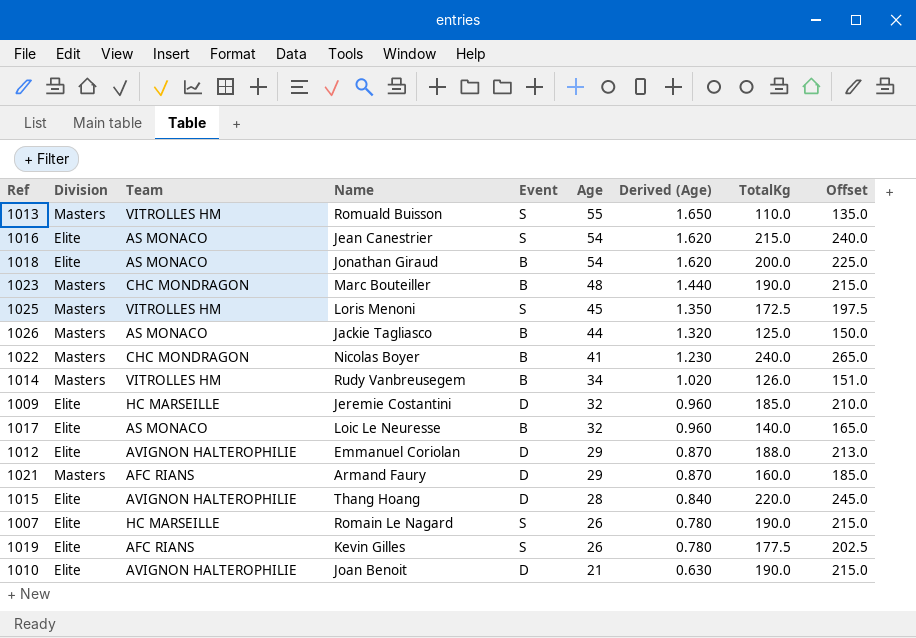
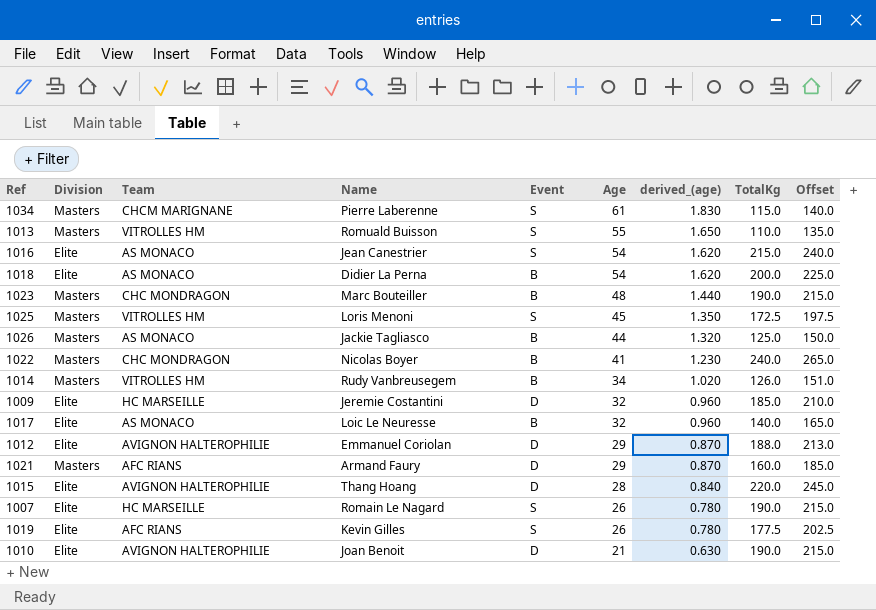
column name: Derived (Age) -> derived_(age)
row 1034: none -> Masters | CHCM MARIGNANE | Pierre Laberenne | S | 61 | 1.830 | 115.0 | 140.0
1018 | Name: Jonathan Giraud -> Didier La Perna

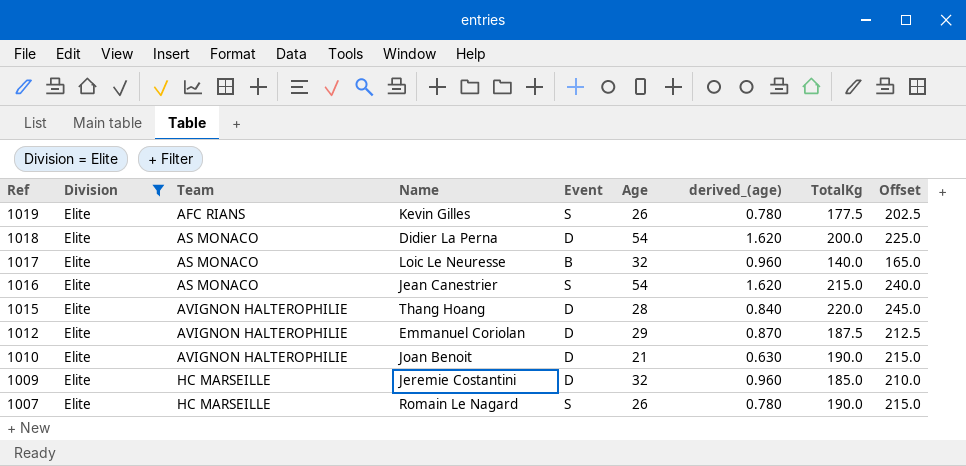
filter: none -> Division = Elite
row order: Age descending -> Ref descending
1018 | Event: B -> D
1012 | TotalKg: 188.0 -> 187.5
1012 | Offset: 213.0 -> 212.5

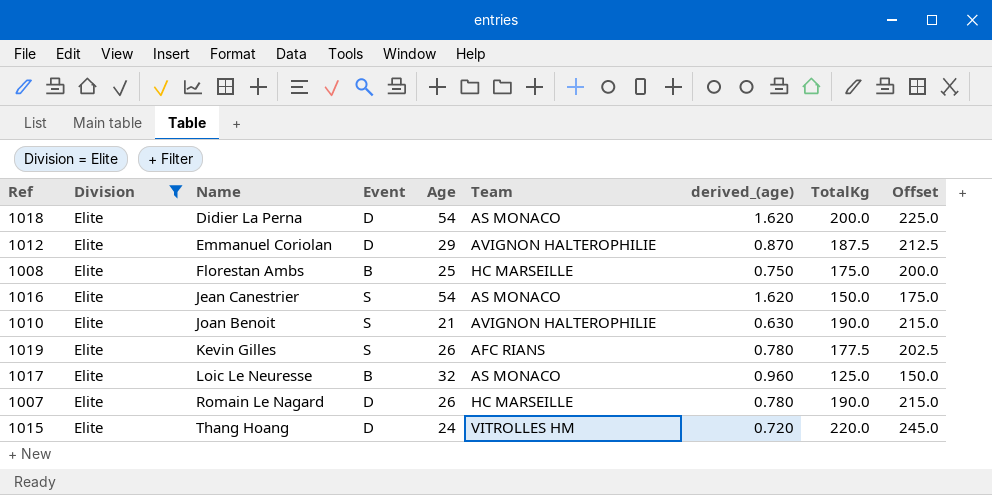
row order: Ref descending -> Name ascending
column Team | position: 3 -> 6
row 1009: Elite | HC MARSEILLE | Jeremie Costantini | D | 32 | 0.960 | 185.0 | 210.0 -> none
row 1008: none -> Elite | Florestan Ambs | B | 25 | HC MARSEILLE | 0.750 | 175.0 | 200.0
1016 | TotalKg: 215.0 -> 150.0
1016 | Offset: 240.0 -> 175.0
1010 | Event: D -> S
1017 | TotalKg: 140.0 -> 125.0
1017 | Offset: 165.0 -> 150.0
1007 | Event: S -> D
1015 | Age: 28 -> 24
1015 | Team: AVIGNON HALTEROPHILIE -> VITROLLES HM
1015 | derived_(age): 0.840 -> 0.720

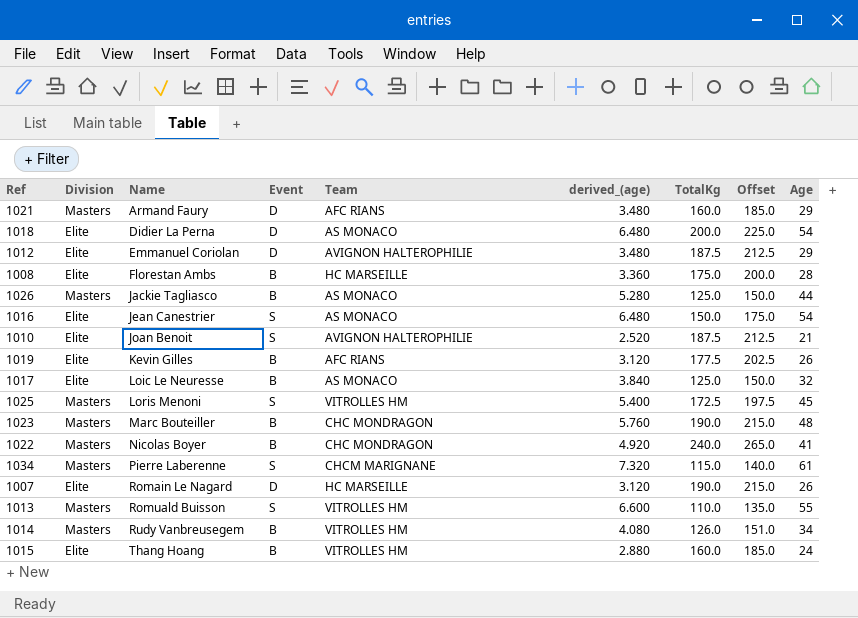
filter: Division = Elite -> none
column derived_(age) | formula: [Age] * 0.03 -> [Age] * 0.12
column Age | position: 5 -> 9
1008 | Age: 25 -> 28
1010 | TotalKg: 190.0 -> 187.5
1010 | Offset: 215.0 -> 212.5
1019 | Event: S -> B
1015 | Event: D -> B
1015 | TotalKg: 220.0 -> 160.0
1015 | Offset: 245.0 -> 185.0

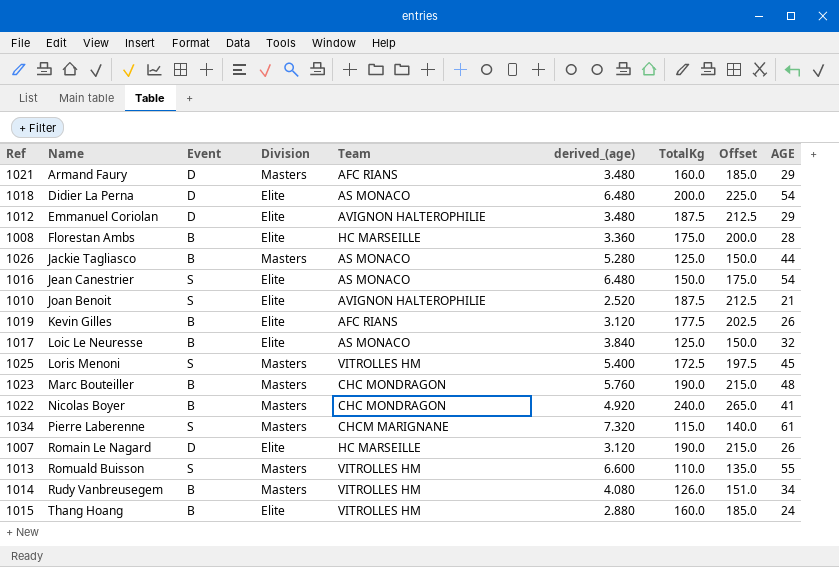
column Division | position: 2 -> 4
column name: Age -> AGE

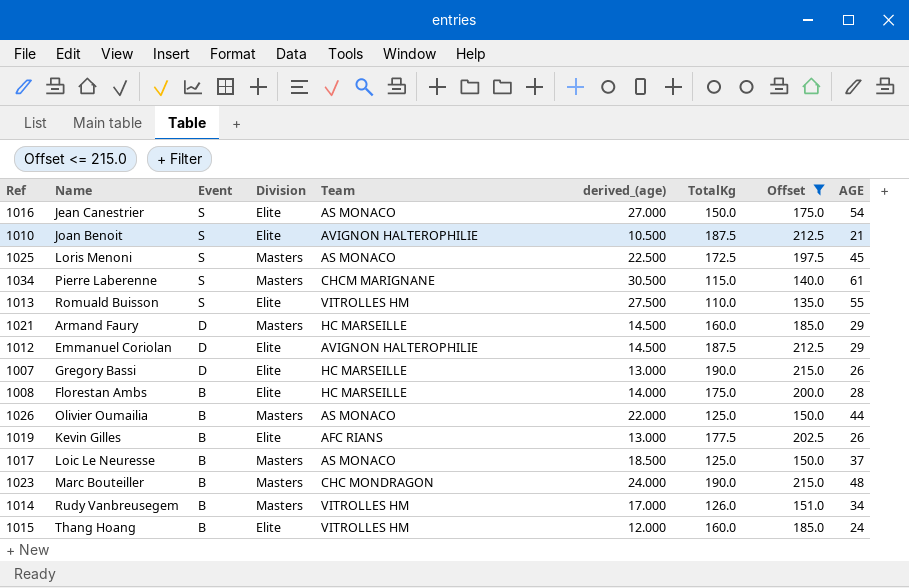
filter: none -> Offset <= 215.0
row order: Name ascending -> Event descending
column derived_(age) | formula: [AGE] * 0.12 -> [AGE] * 0.5
1025 | Team: VITROLLES HM -> AS MONACO
1013 | Division: Masters -> Elite
1021 | Team: AFC RIANS -> HC MARSEILLE
1007 | Name: Romain Le Nagard -> Gregory Bassi
1026 | Name: Jackie Tagliasco -> Olivier Oumailia
1017 | Division: Elite -> Masters
1017 | AGE: 32 -> 37

